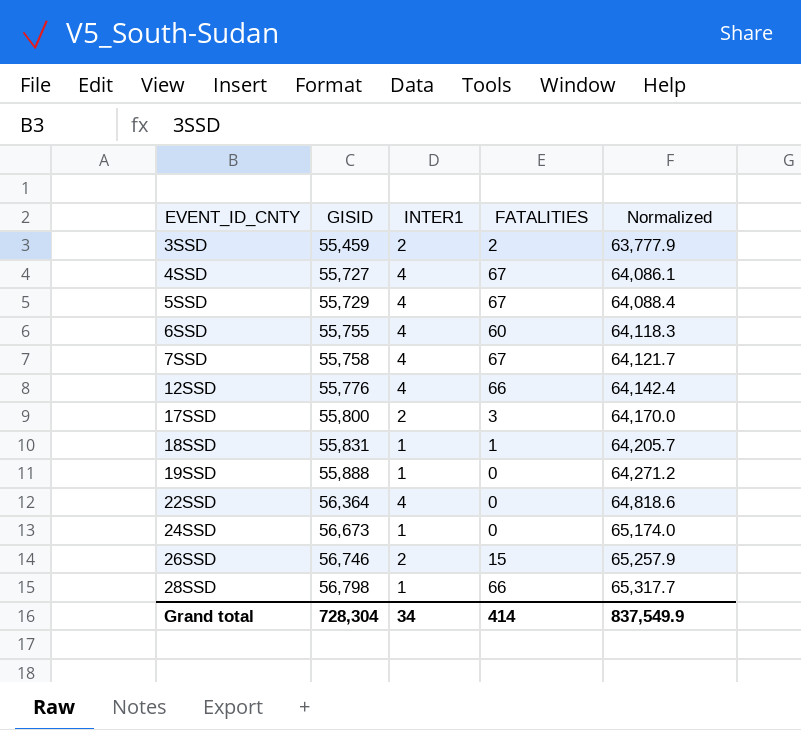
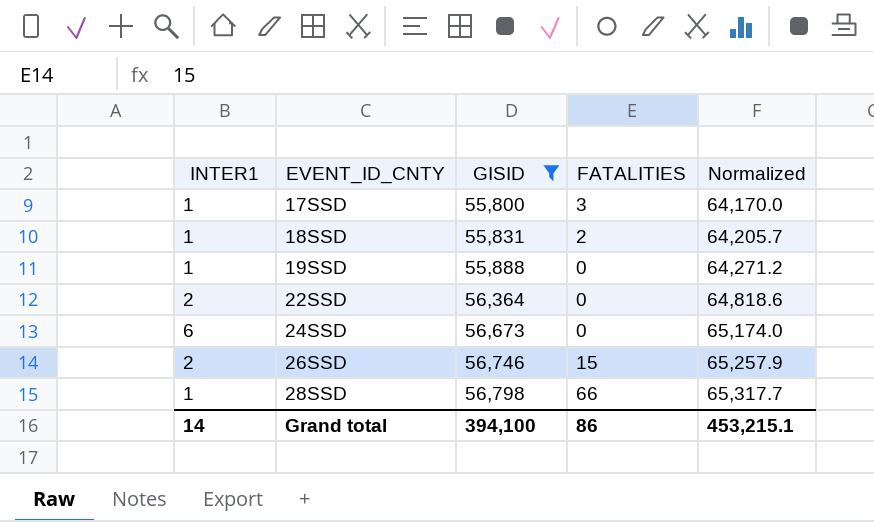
filter: none -> GISID >= 55,800
column INTER1 | position: 3 -> 1
17SSD | INTER1: 2 -> 1
18SSD | FATALITIES: 1 -> 2
22SSD | INTER1: 4 -> 2
24SSD | INTER1: 1 -> 6
Grand total | INTER1: 34 -> 14
Grand total | GISID: 728,304 -> 394,100
Grand total | FATALITIES: 414 -> 86
Grand total | Normalized: 837,549.9 -> 453,215.1

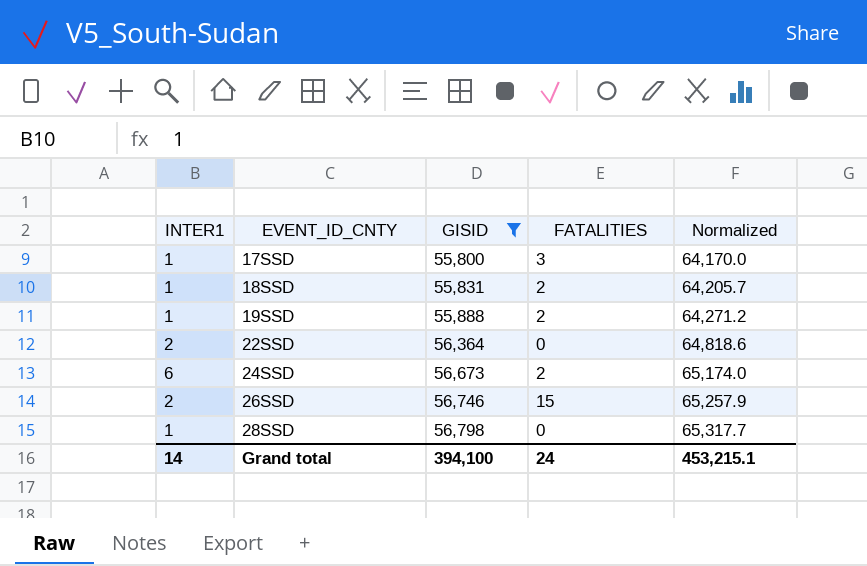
19SSD | FATALITIES: 0 -> 2
24SSD | FATALITIES: 0 -> 2
28SSD | FATALITIES: 66 -> 0
Grand total | FATALITIES: 86 -> 24

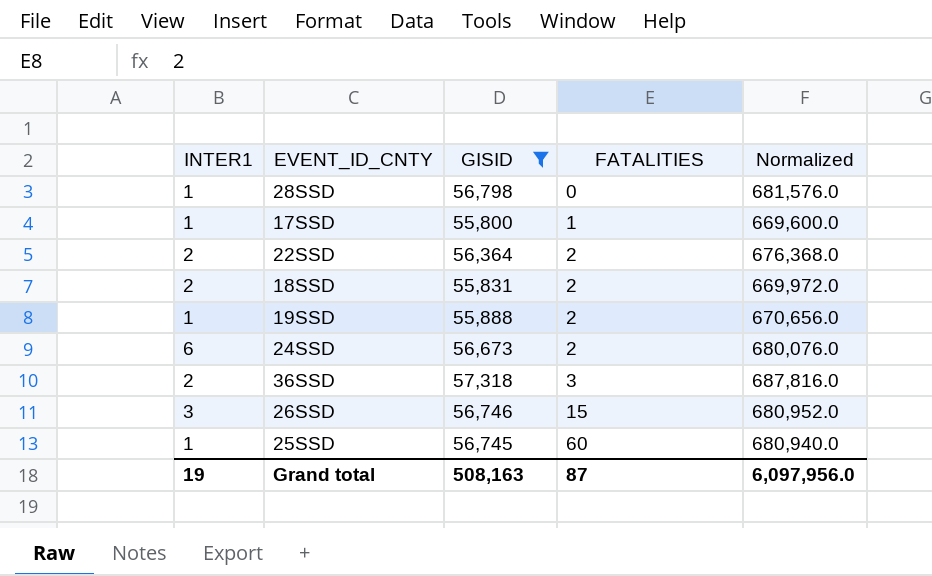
row order: EVENT_ID_CNTY ascending -> FATALITIES ascending
column Normalized | formula: [GISID] * 1.15 -> [GISID] * 12
17SSD | FATALITIES: 3 -> 1
22SSD | FATALITIES: 0 -> 2
18SSD | INTER1: 1 -> 2
row 36SSD: none -> 2 | 57,318 | 3 | 687,816.0
26SSD | INTER1: 2 -> 3
row 25SSD: none -> 1 | 56,745 | 60 | 680,940.0
Grand total | INTER1: 14 -> 19
Grand total | GISID: 394,100 -> 508,163
Grand total | FATALITIES: 24 -> 87
Grand total | Normalized: 453,215.1 -> 6,097,956.0

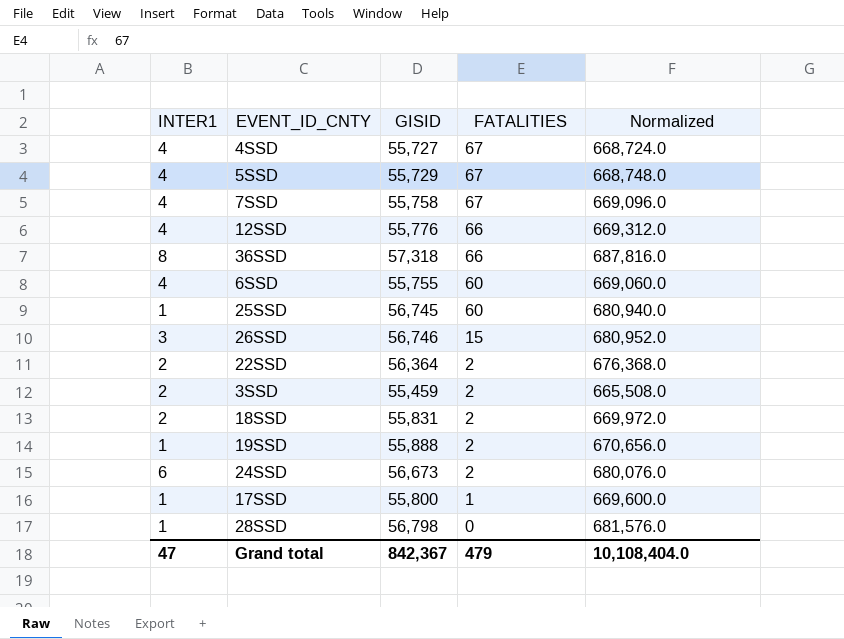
filter: GISID >= 55,800 -> none
row order: FATALITIES ascending -> FATALITIES descending
36SSD | INTER1: 2 -> 8
36SSD | FATALITIES: 3 -> 66
Grand total | INTER1: 19 -> 47
Grand total | GISID: 508,163 -> 842,367
Grand total | FATALITIES: 87 -> 479
Grand total | Normalized: 6,097,956.0 -> 10,108,404.0

